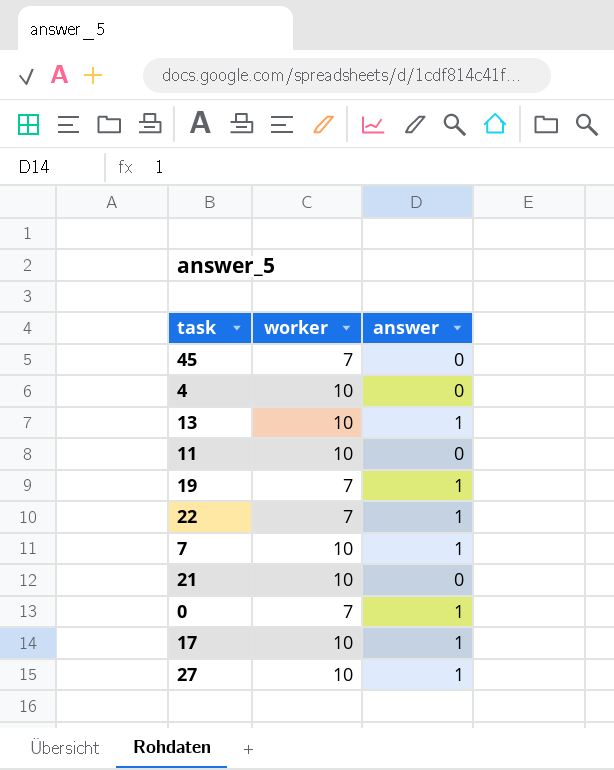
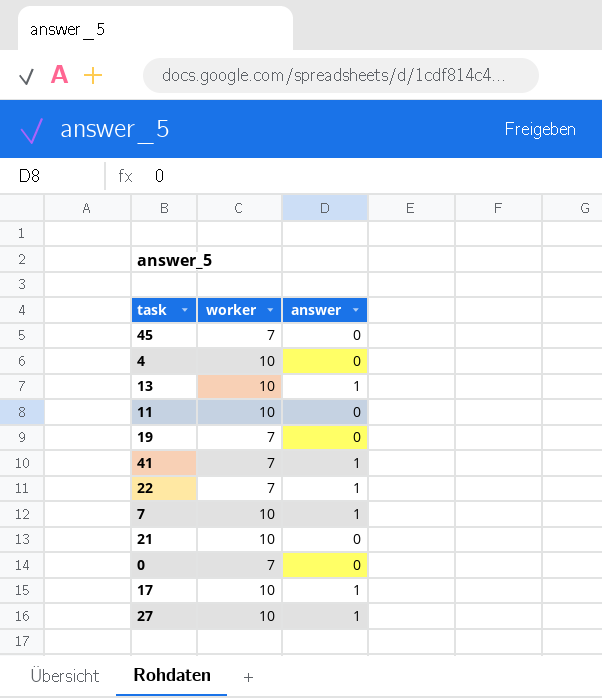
19 | answer: 1 -> 0
row 41: none -> 7 | 1
0 | answer: 1 -> 0

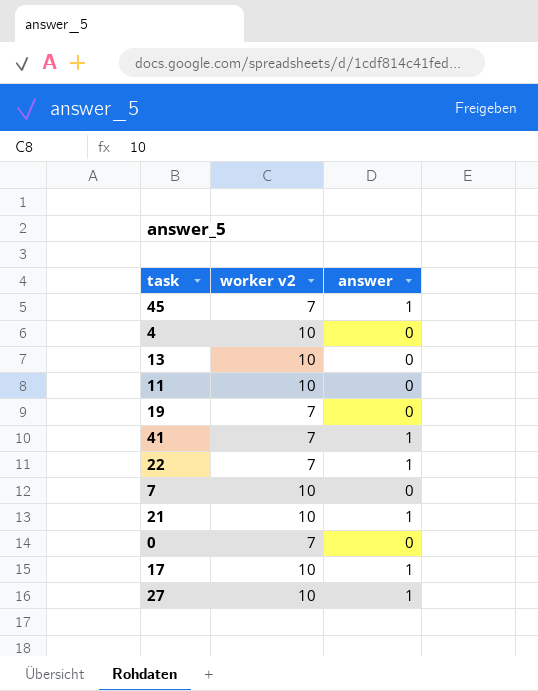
column name: worker -> worker v2
45 | answer: 0 -> 1
13 | answer: 1 -> 0
7 | answer: 1 -> 0
21 | answer: 0 -> 1

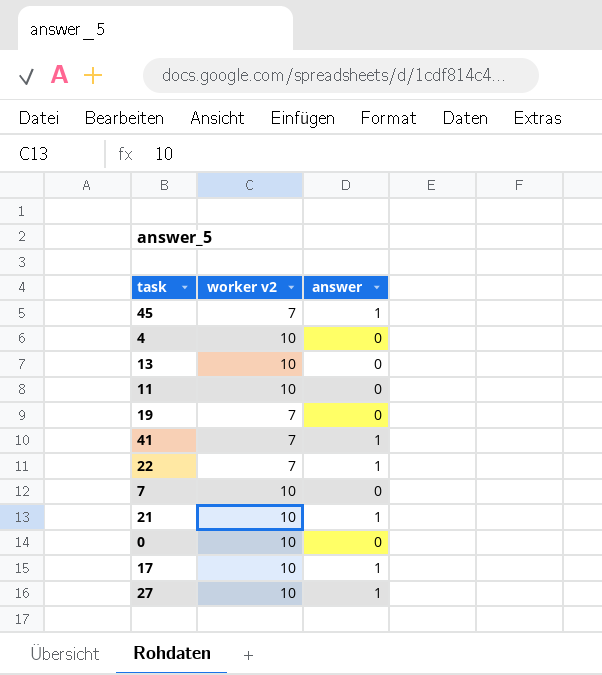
0 | worker v2: 7 -> 10

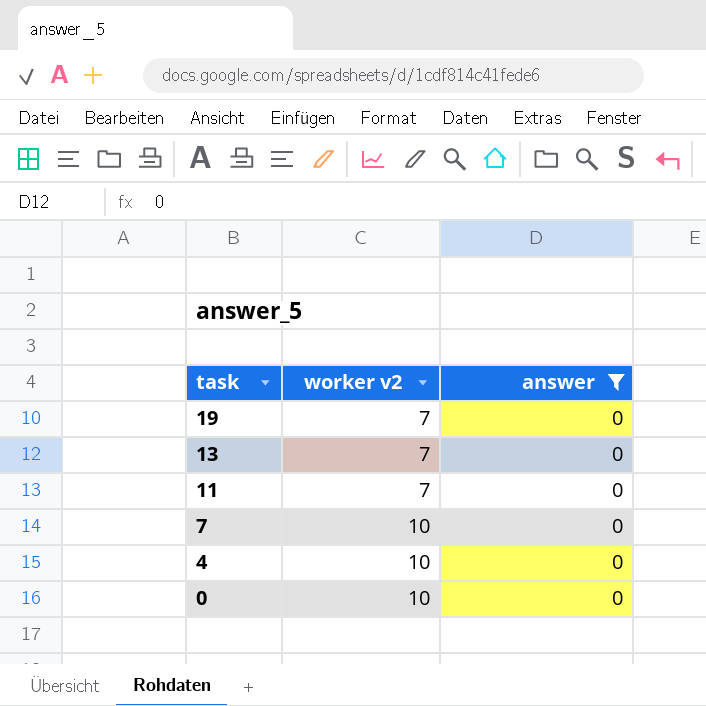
filter: none -> answer = 0
row order: none -> task descending
13 | worker v2: 10 -> 7
11 | worker v2: 10 -> 7

